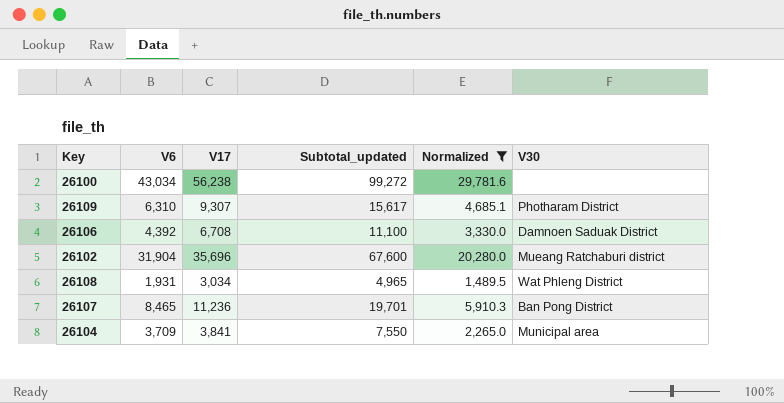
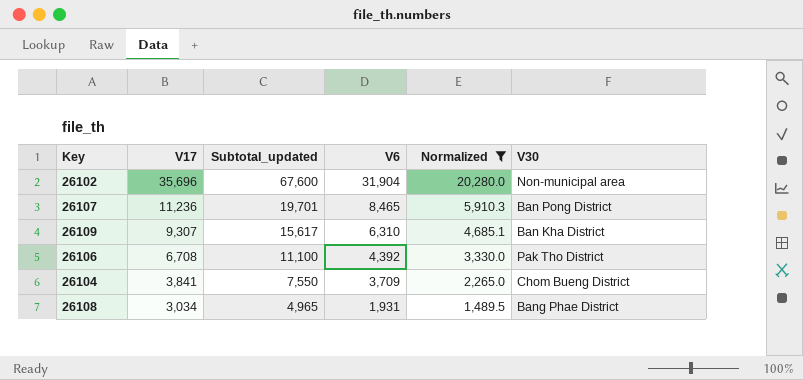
row order: none -> V17 descending
column V6 | position: 2 -> 4
row 26100: 43,034 | 56,238 | 99,272 | 29,781.6 | none -> none
26102 | V30: Mueang Ratchaburi district -> Non-municipal area
26109 | V30: Photharam District -> Ban Kha District
26106 | V30: Damnoen Saduak District -> Pak Tho District
26104 | V30: Municipal area -> Chom Bueng District
26108 | V30: Wat Phleng District -> Bang Phae District

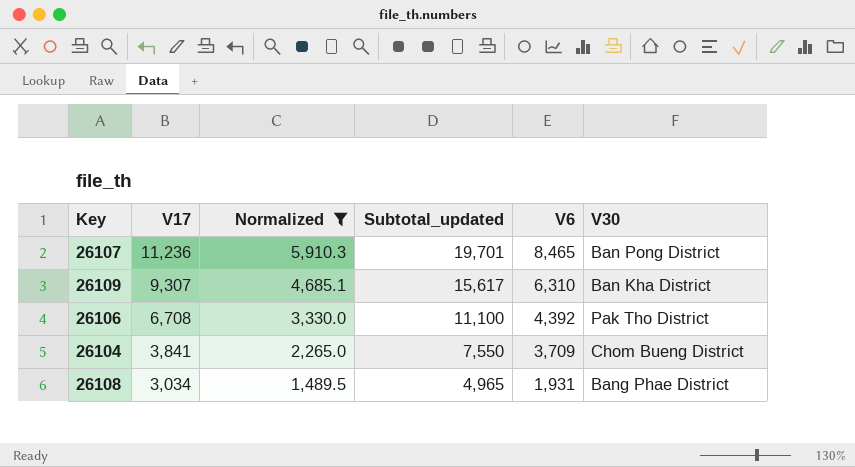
column Normalized | position: 5 -> 3
row 26102: 35,696 | 67,600 | 31,904 | 20,280.0 | Non-municipal area -> none

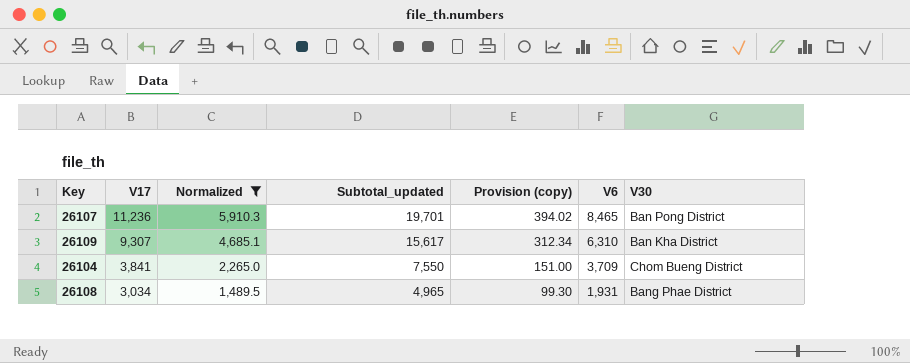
column Provision (copy) | formula: none -> [Subtotal_updated] * 0.02
row 26106: 6,708 | 3,330.0 | 11,100 | 4,392 | Pak Tho District -> none

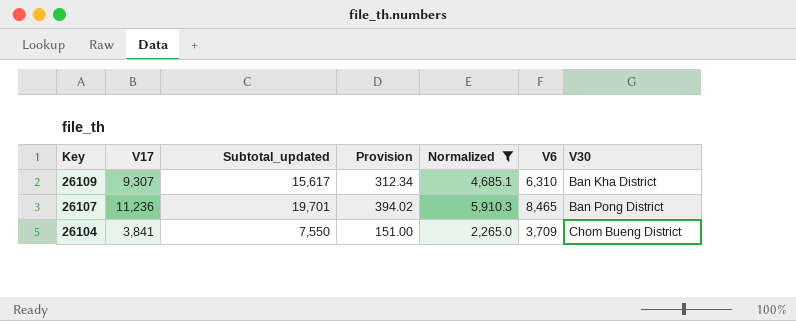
row order: V17 descending -> Key descending
column name: Provision (copy) -> Provision
column Normalized | position: 3 -> 5
row 26108: 3,034 | 1,489.5 | 4,965 | 99.30 | 1,931 | Bang Phae District -> none

